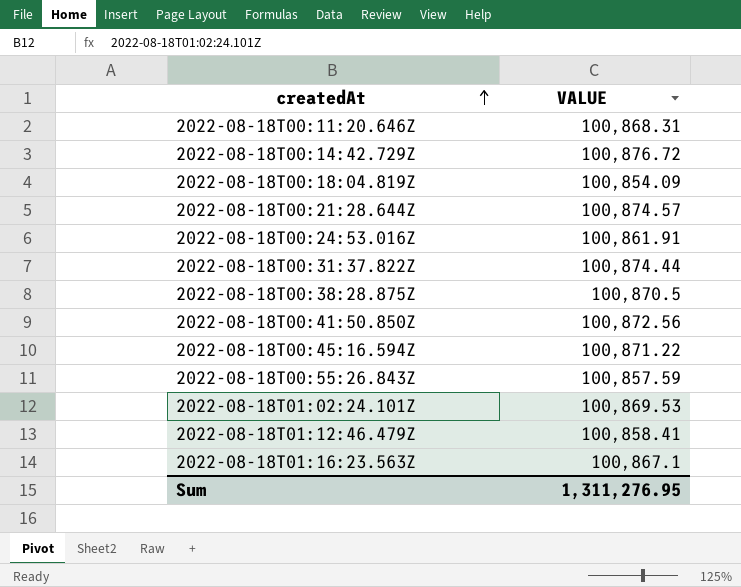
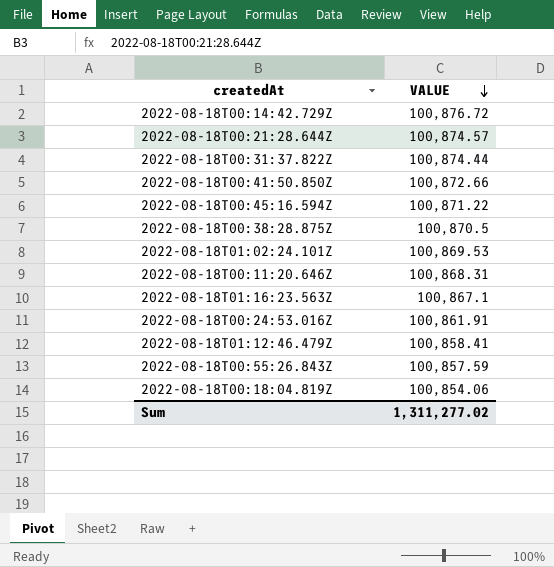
row order: createdAt ascending -> VALUE descending
2022-08-18T00:41:50.850Z | VALUE: 100,872.56 -> 100,872.66
2022-08-18T00:18:04.819Z | VALUE: 100,854.09 -> 100,854.06
Sum | VALUE: 1,311,276.95 -> 1,311,277.02

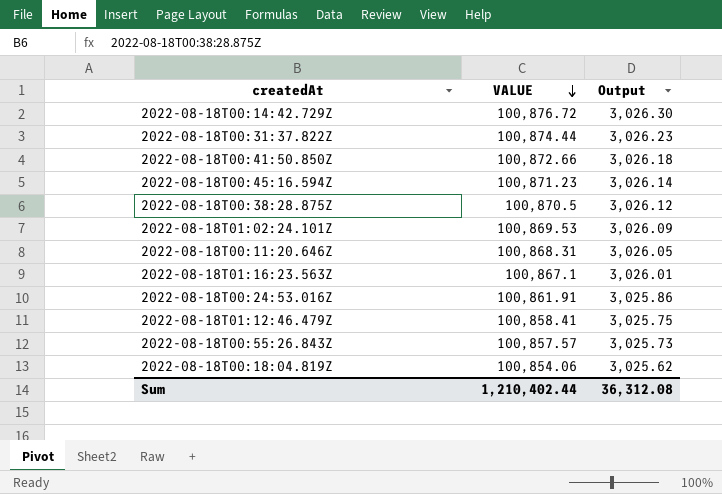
column Output | formula: none -> [VALUE] * 0.03
row 2022-08-18T00:21:28.644Z: 100,874.57 -> none
2022-08-18T00:45:16.594Z | VALUE: 100,871.22 -> 100,871.23
2022-08-18T00:55:26.843Z | VALUE: 100,857.59 -> 100,857.57
Sum | VALUE: 1,311,277.02 -> 1,210,402.44

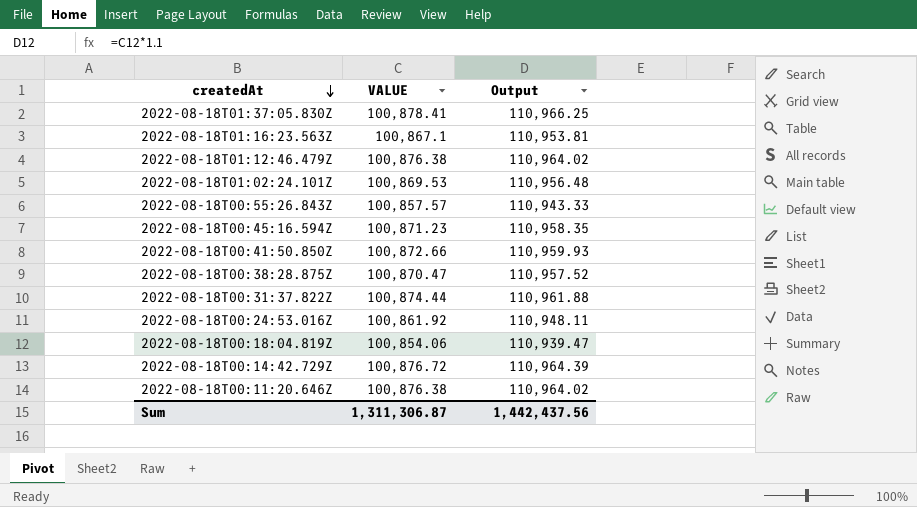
row order: VALUE descending -> createdAt descending
column Output | formula: [VALUE] * 0.03 -> [VALUE] * 1.1
row 2022-08-18T01:37:05.830Z: none -> 100,878.41 | 110,966.25
2022-08-18T01:12:46.479Z | VALUE: 100,858.41 -> 100,876.38
2022-08-18T00:38:28.875Z | VALUE: 100,870.5 -> 100,870.47
2022-08-18T00:24:53.016Z | VALUE: 100,861.91 -> 100,861.92
2022-08-18T00:11:20.646Z | VALUE: 100,868.31 -> 100,876.38
Sum | VALUE: 1,210,402.44 -> 1,311,306.87
Sum | Output: 36,312.08 -> 1,442,437.56

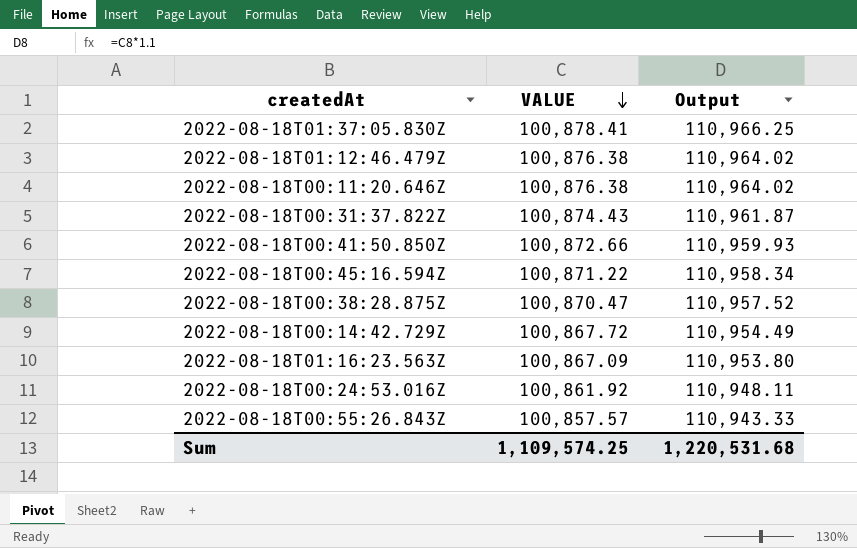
row order: createdAt descending -> VALUE descending
row 2022-08-18T01:02:24.101Z: 100,869.53 | 110,956.48 -> none
row 2022-08-18T00:18:04.819Z: 100,854.06 | 110,939.47 -> none
2022-08-18T00:31:37.822Z | VALUE: 100,874.44 -> 100,874.43
2022-08-18T00:31:37.822Z | Output: 110,961.88 -> 110,961.87
2022-08-18T00:45:16.594Z | VALUE: 100,871.23 -> 100,871.22
2022-08-18T00:45:16.594Z | Output: 110,958.35 -> 110,958.34
2022-08-18T00:14:42.729Z | VALUE: 100,876.72 -> 100,867.72
2022-08-18T00:14:42.729Z | Output: 110,964.39 -> 110,954.49
2022-08-18T01:16:23.563Z | VALUE: 100,867.1 -> 100,867.09
2022-08-18T01:16:23.563Z | Output: 110,953.81 -> 110,953.80
Sum | VALUE: 1,311,306.87 -> 1,109,574.25
Sum | Output: 1,442,437.56 -> 1,220,531.68

